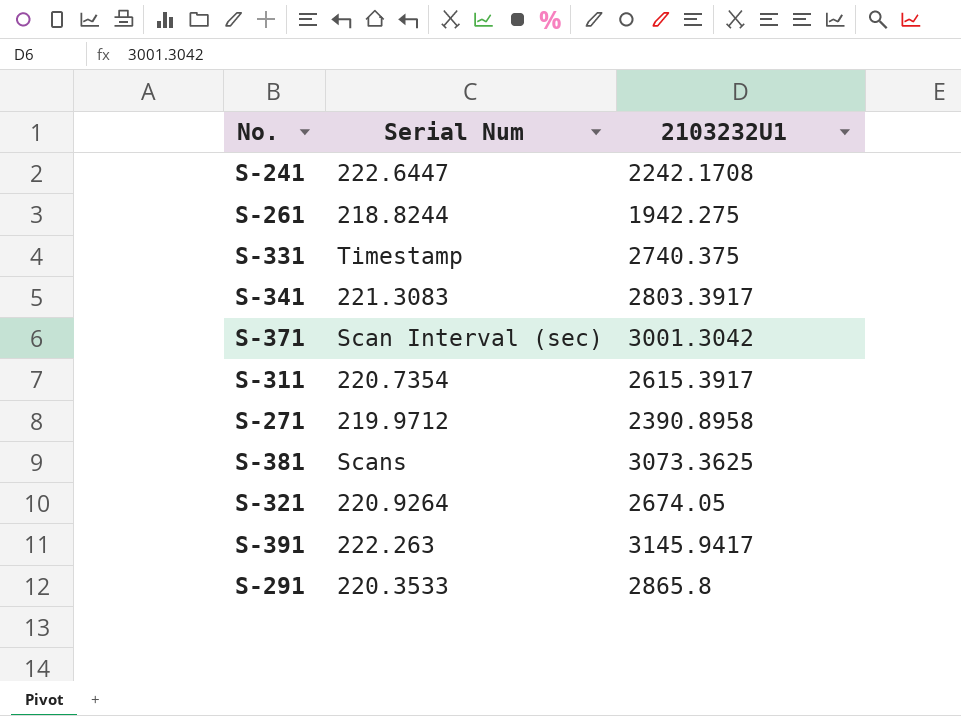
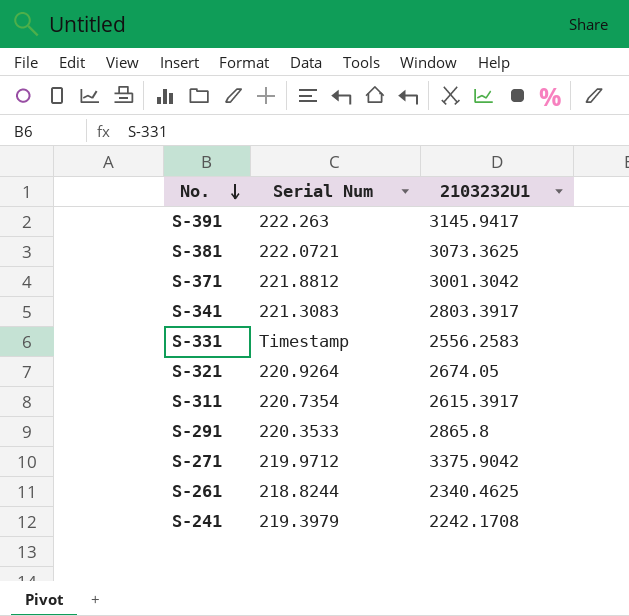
row order: none -> No. descending
S-381 | Serial Num: Scans -> 222.0721
S-371 | Serial Num: Scan Interval (sec) -> 221.8812
S-331 | 2103232U1: 2740.375 -> 2556.2583
S-271 | 2103232U1: 2390.8958 -> 3375.9042
S-261 | 2103232U1: 1942.275 -> 2340.4625
S-241 | Serial Num: 222.6447 -> 219.3979

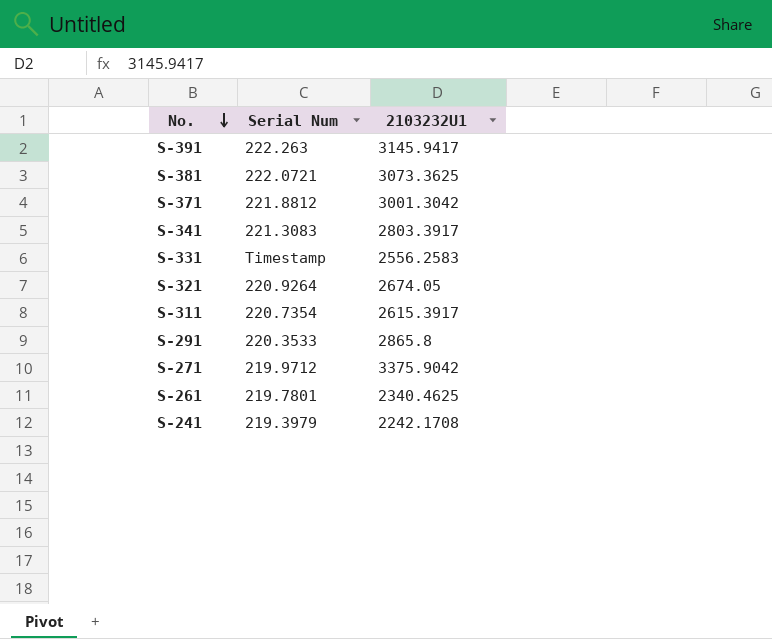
S-261 | Serial Num: 218.8244 -> 219.7801

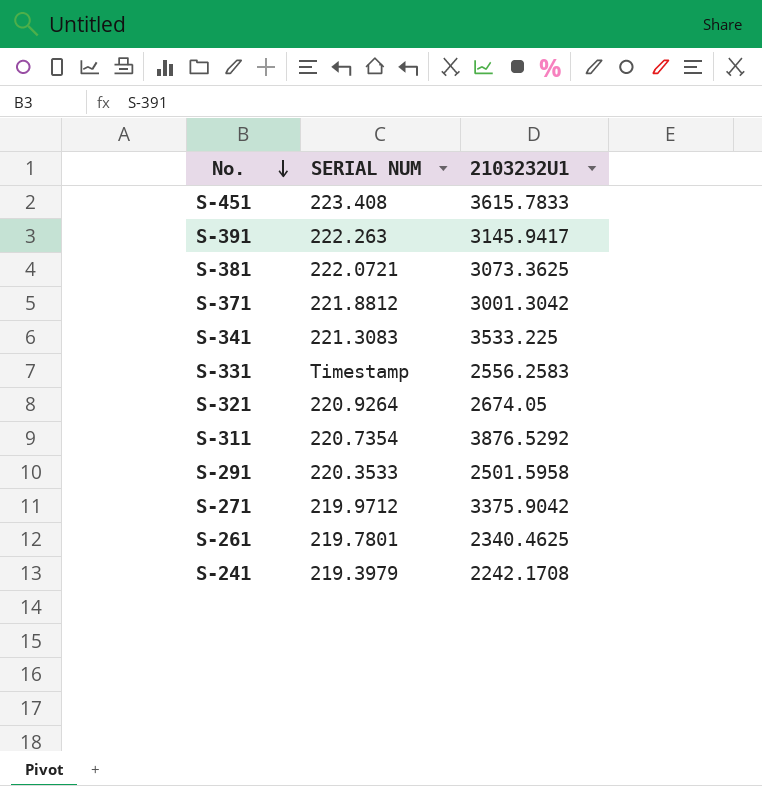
column name: Serial Num -> SERIAL NUM
row S-451: none -> 223.408 | 3615.7833
S-341 | 2103232U1: 2803.3917 -> 3533.225
S-311 | 2103232U1: 2615.3917 -> 3876.5292
S-291 | 2103232U1: 2865.8 -> 2501.5958

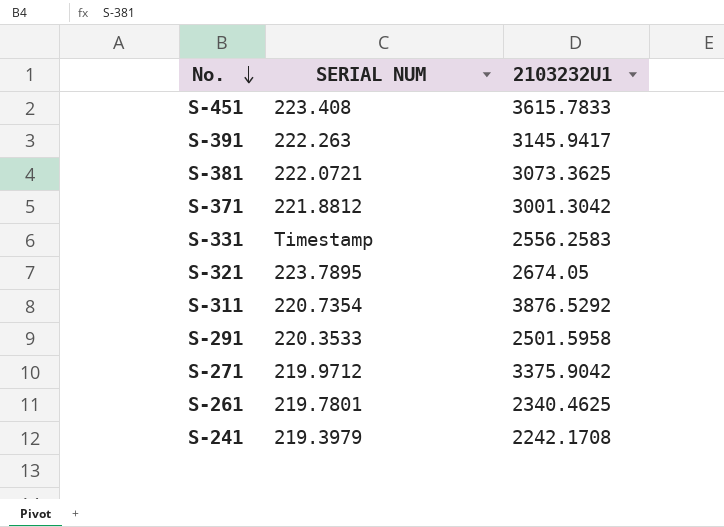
row S-341: 221.3083 | 3533.225 -> none
S-321 | SERIAL NUM: 220.9264 -> 223.7895

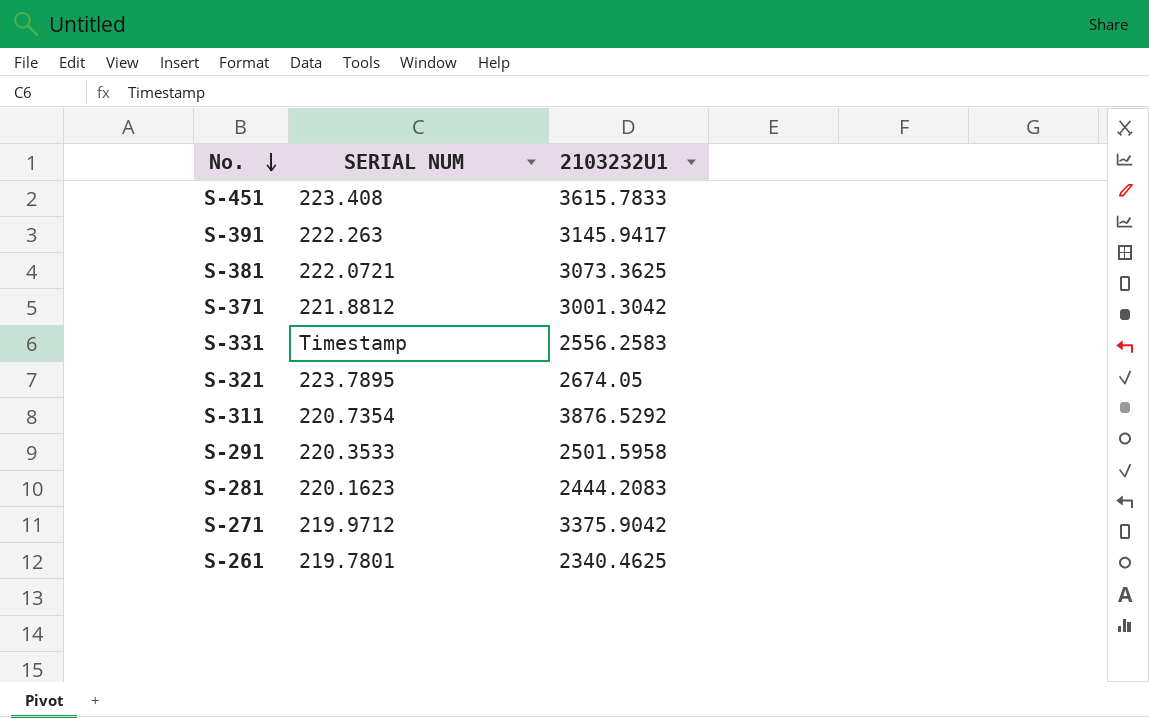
row S-241: 219.3979 | 2242.1708 -> none
row S-281: none -> 220.1623 | 2444.2083

